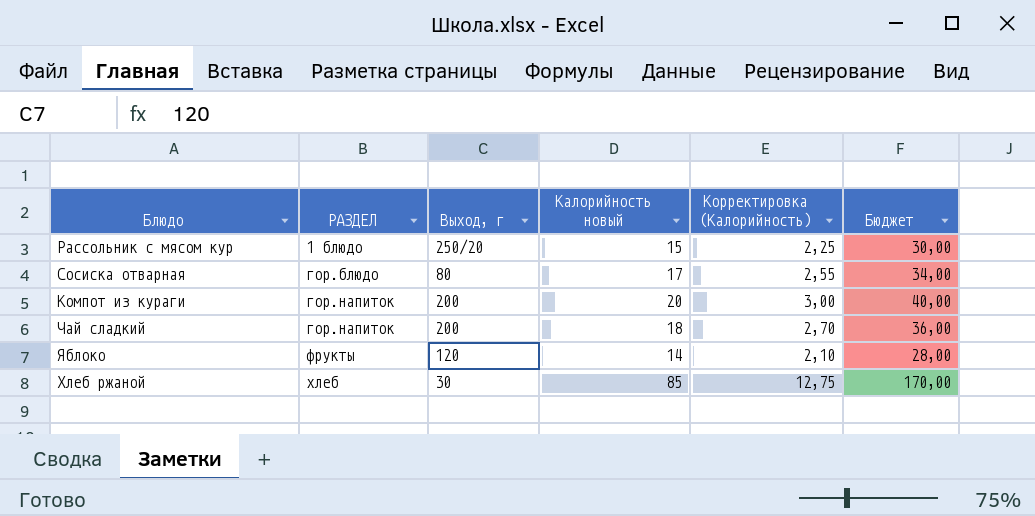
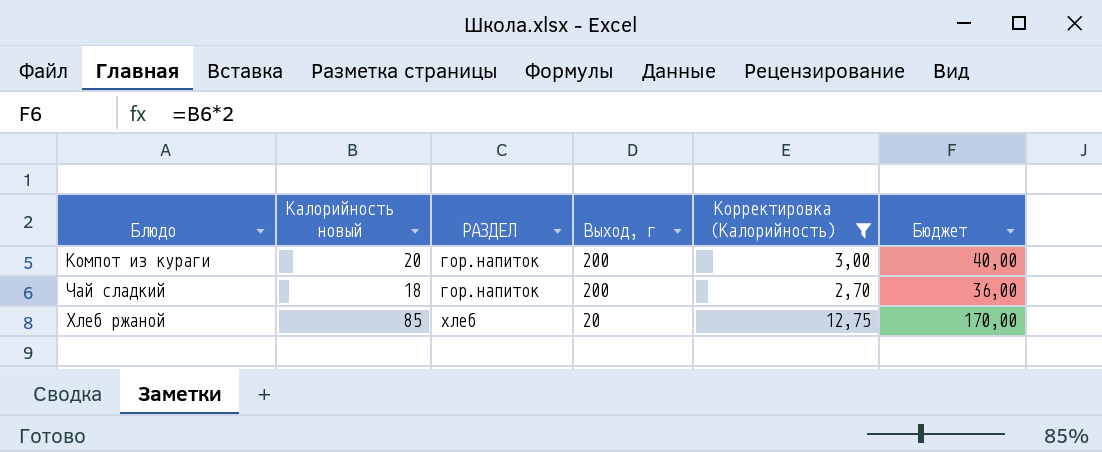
filter: none -> Корректировка (Калорийность) >= 2,70
column Калорийность новый | position: 4 -> 2
Хлеб ржаной | Выход, г: 30 -> 20

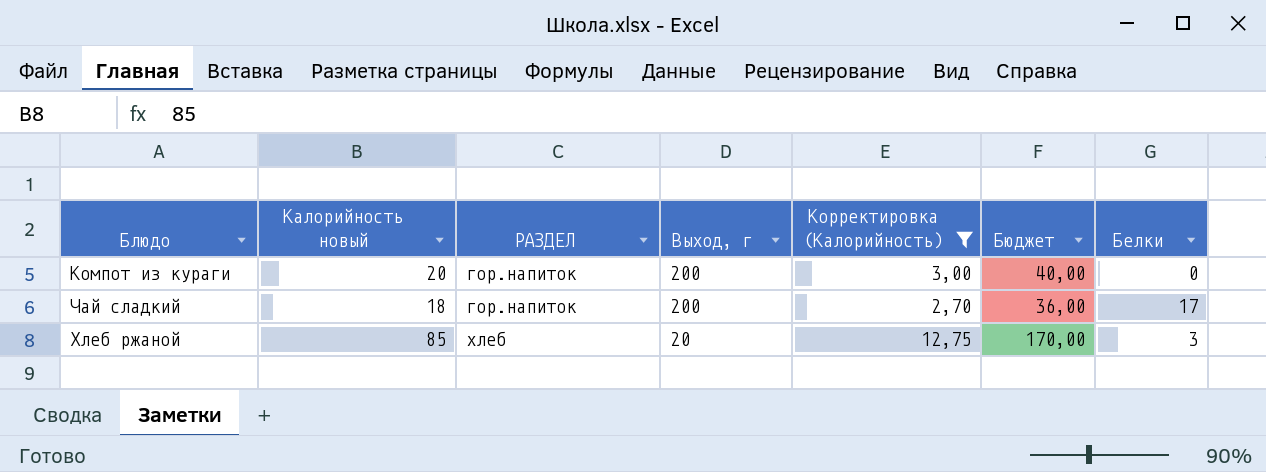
column Белки | position: none -> 7

